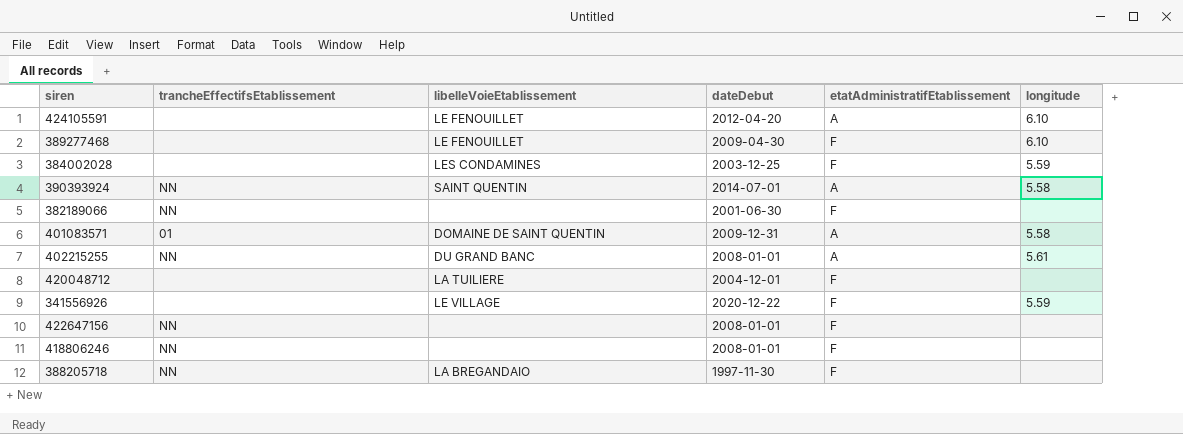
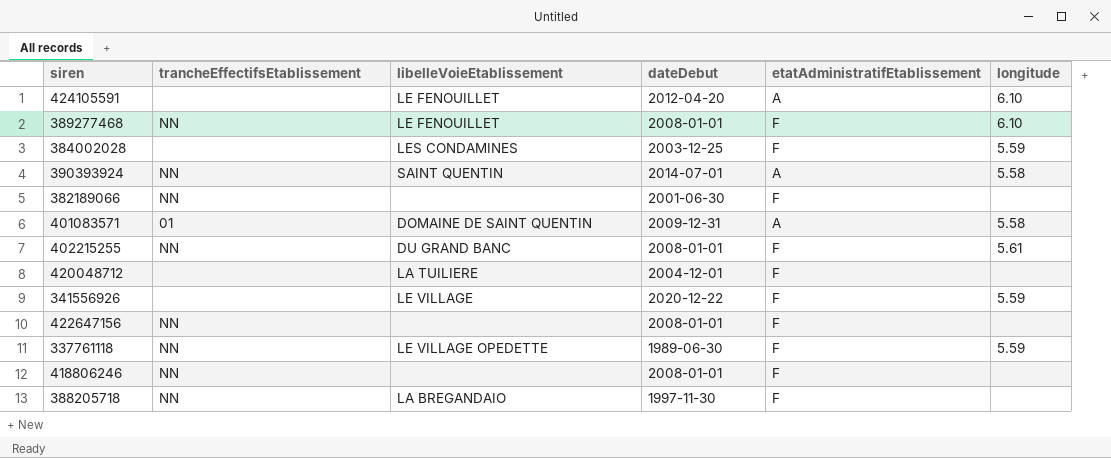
389277468 | trancheEffectifsEtablissement: none -> NN
389277468 | dateDebut: 2009-04-30 -> 2008-01-01
402215255 | etatAdministratifEtablissement: A -> F
row 337761118: none -> NN | LE VILLAGE OPEDETTE | 1989-06-30 | F | 5.59

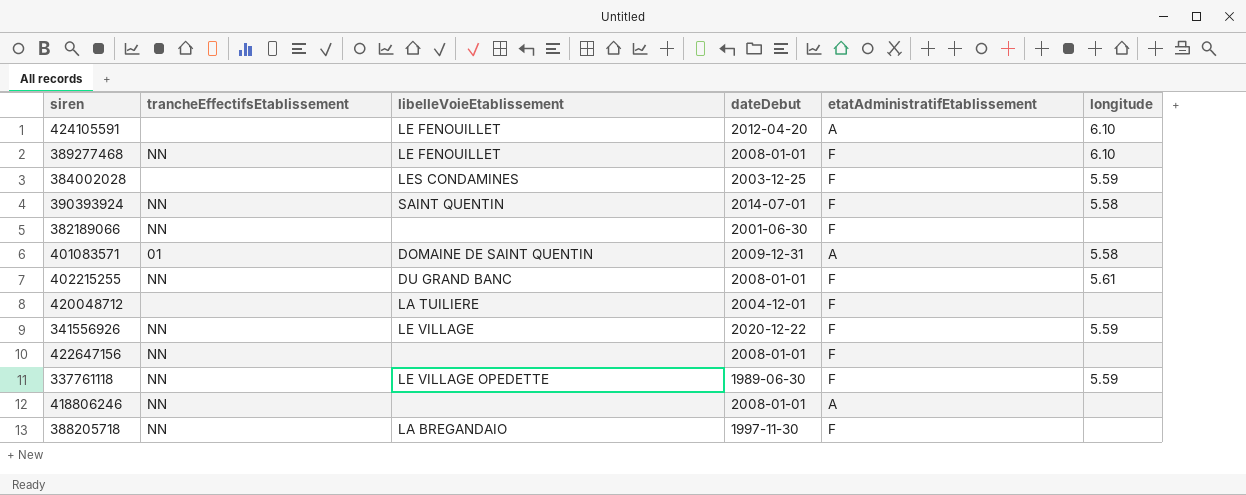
390393924 | etatAdministratifEtablissement: A -> F
341556926 | trancheEffectifsEtablissement: none -> NN
418806246 | etatAdministratifEtablissement: F -> A

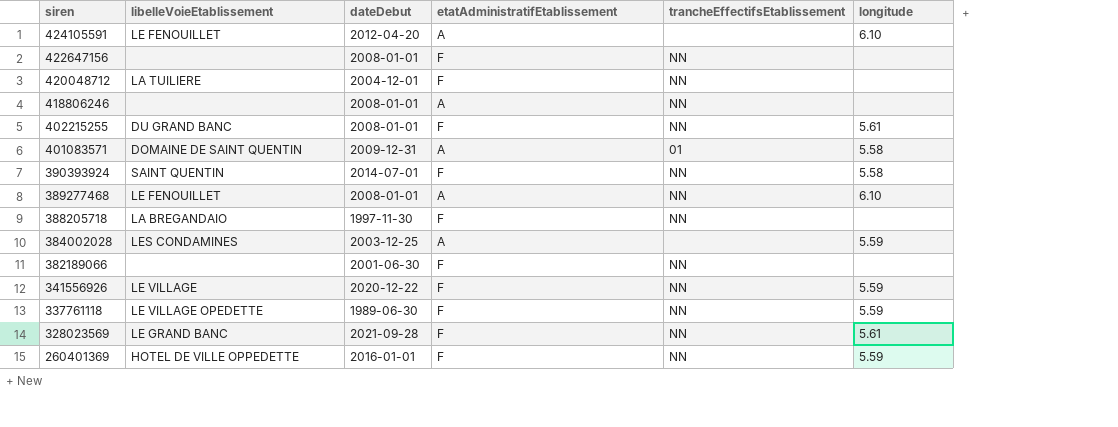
row order: none -> siren descending
column trancheEffectifsEtablissement | position: 2 -> 5
420048712 | trancheEffectifsEtablissement: none -> NN
389277468 | etatAdministratifEtablissement: F -> A
384002028 | etatAdministratifEtablissement: F -> A
row 328023569: none -> LE GRAND BANC | 2021-09-28 | F | NN | 5.61
row 260401369: none -> HOTEL DE VILLE OPPEDETTE | 2016-01-01 | F | NN | 5.59

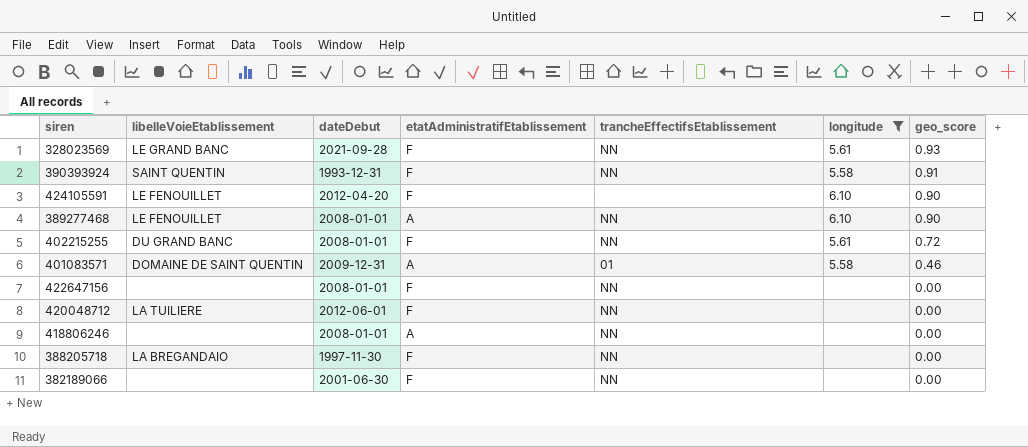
filter: none -> longitude != 5.59
row order: siren descending -> geo_score descending
column geo_score | position: none -> 7
390393924 | dateDebut: 2014-07-01 -> 1993-12-31
424105591 | etatAdministratifEtablissement: A -> F
420048712 | dateDebut: 2004-12-01 -> 2012-06-01

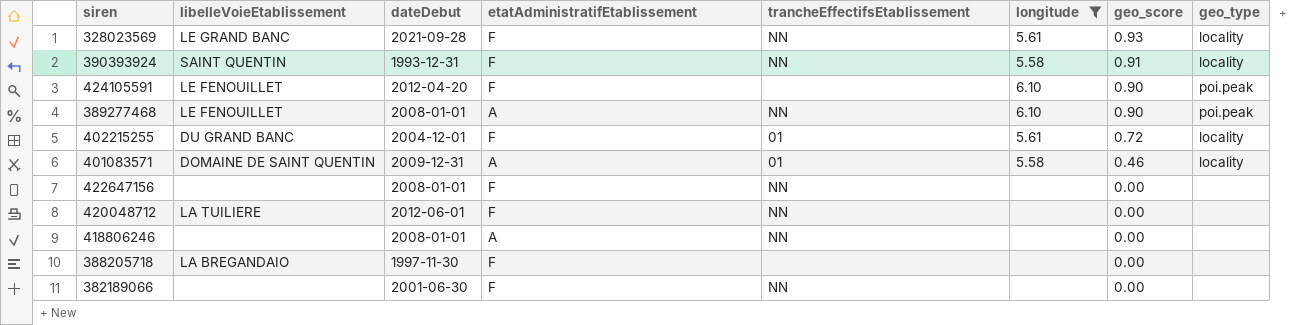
column geo_type | position: none -> 8
402215255 | dateDebut: 2008-01-01 -> 2004-12-01
402215255 | trancheEffectifsEtablissement: NN -> 01
388205718 | trancheEffectifsEtablissement: NN -> none

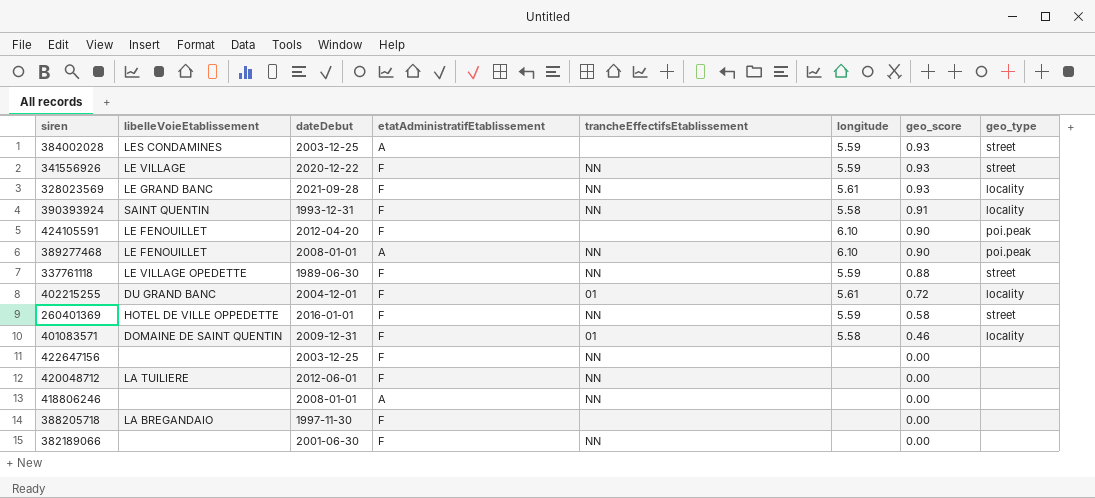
filter: longitude != 5.59 -> none
401083571 | etatAdministratifEtablissement: A -> F
422647156 | dateDebut: 2008-01-01 -> 2003-12-25

